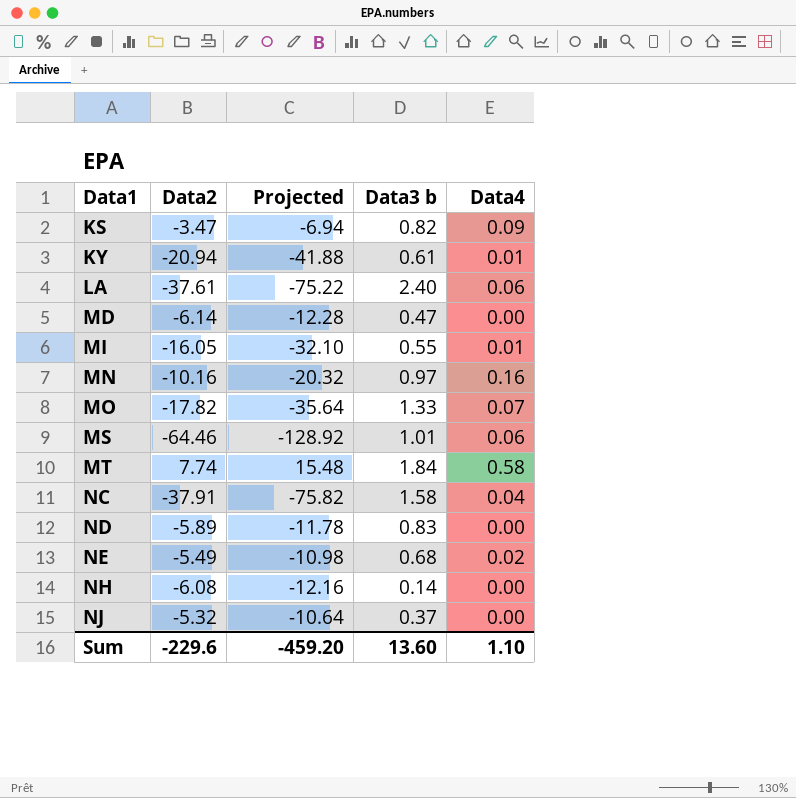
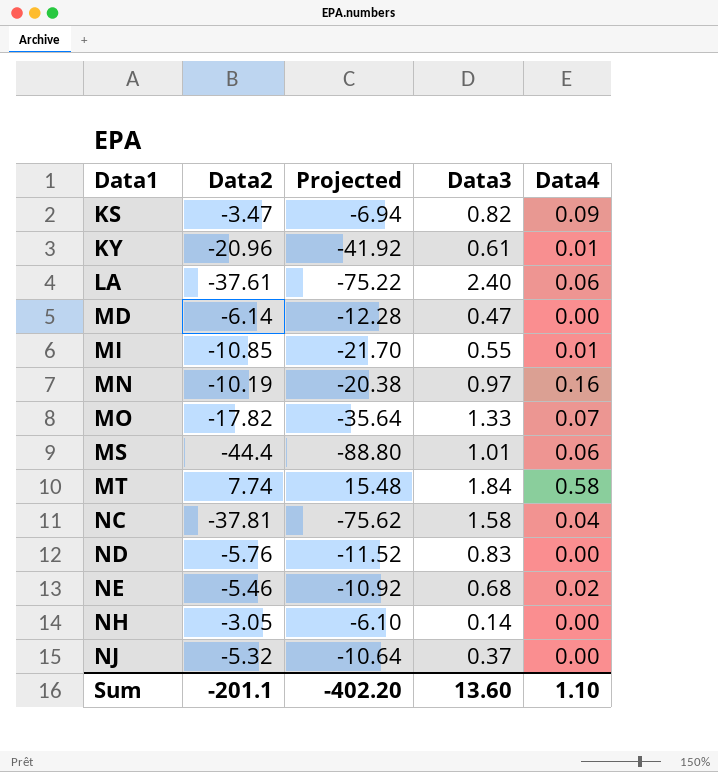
column name: Data3 b -> Data3
KY | Data2: -20.94 -> -20.96
KY | Projected: -41.88 -> -41.92
MI | Data2: -16.05 -> -10.85
MI | Projected: -32.10 -> -21.70
MN | Data2: -10.16 -> -10.19
MN | Projected: -20.32 -> -20.38
MS | Data2: -64.46 -> -44.4
MS | Projected: -128.92 -> -88.80
NC | Data2: -37.91 -> -37.81
NC | Projected: -75.82 -> -75.62
ND | Data2: -5.89 -> -5.76
ND | Projected: -11.78 -> -11.52
NE | Data2: -5.49 -> -5.46
NE | Projected: -10.98 -> -10.92
NH | Data2: -6.08 -> -3.05
NH | Projected: -12.16 -> -6.10
Sum | Data2: -229.6 -> -201.1
Sum | Projected: -459.20 -> -402.20

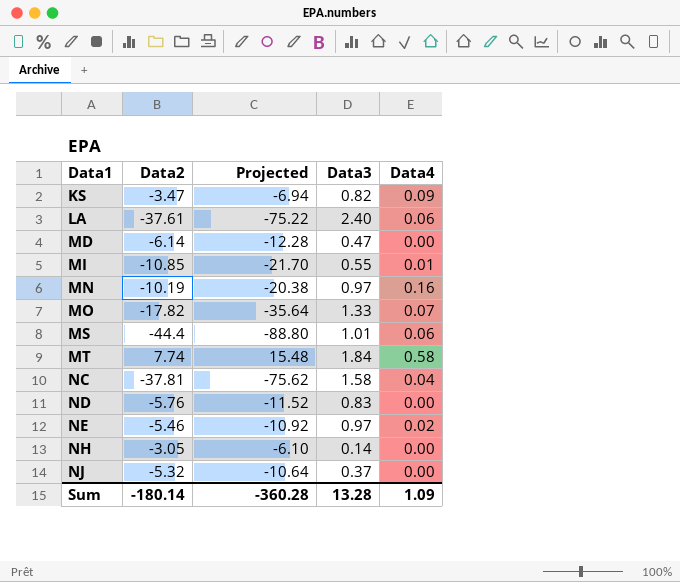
row KY: -20.96 | -41.92 | 0.61 | 0.01 -> none
NE | Data3: 0.68 -> 0.97
Sum | Data2: -201.1 -> -180.14
Sum | Projected: -402.20 -> -360.28
Sum | Data3: 13.60 -> 13.28
Sum | Data4: 1.10 -> 1.09

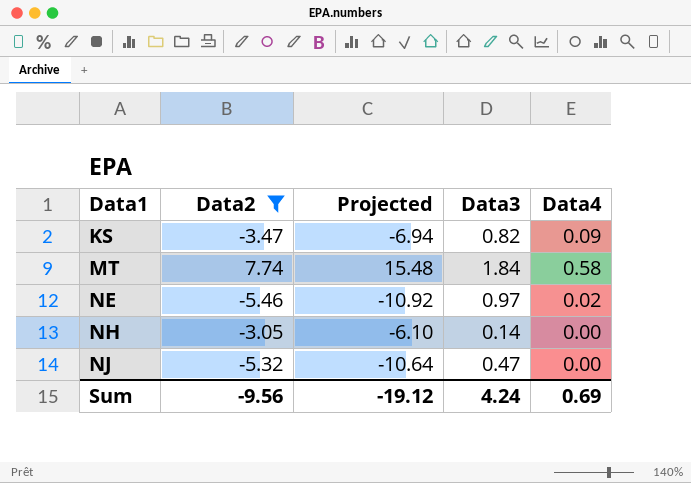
filter: none -> Data2 >= -5.46
NJ | Data3: 0.37 -> 0.47
Sum | Data2: -180.14 -> -9.56
Sum | Projected: -360.28 -> -19.12
Sum | Data3: 13.28 -> 4.24
Sum | Data4: 1.09 -> 0.69

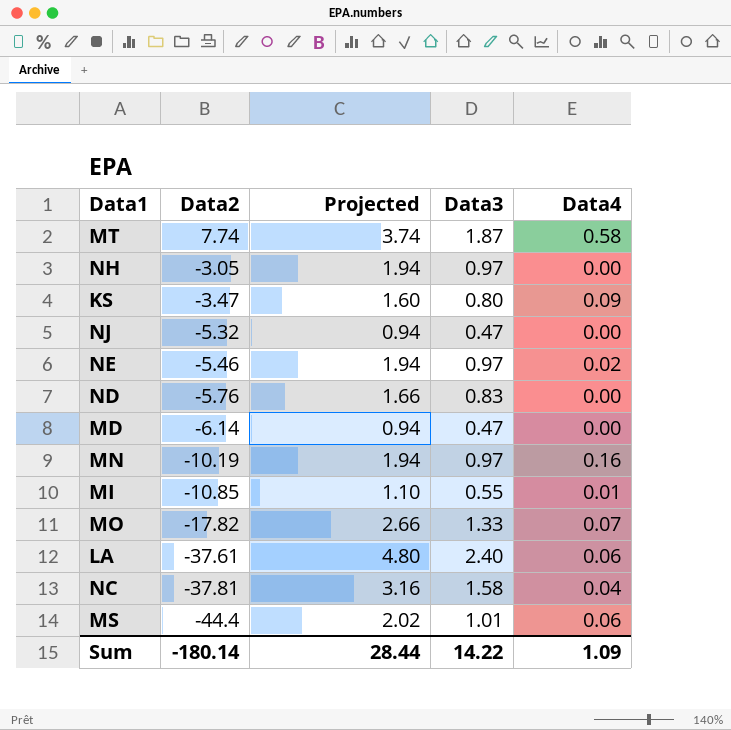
filter: Data2 >= -5.46 -> none
row order: Data1 ascending -> Data2 descending
column Projected | formula: [Data2] * 2 -> [Data3] * 2
MT | Data3: 1.84 -> 1.87
NH | Data3: 0.14 -> 0.97
KS | Data3: 0.82 -> 0.80
Sum | Data2: -9.56 -> -180.14
Sum | Projected: -19.12 -> 28.44
Sum | Data3: 4.24 -> 14.22
Sum | Data4: 0.69 -> 1.09

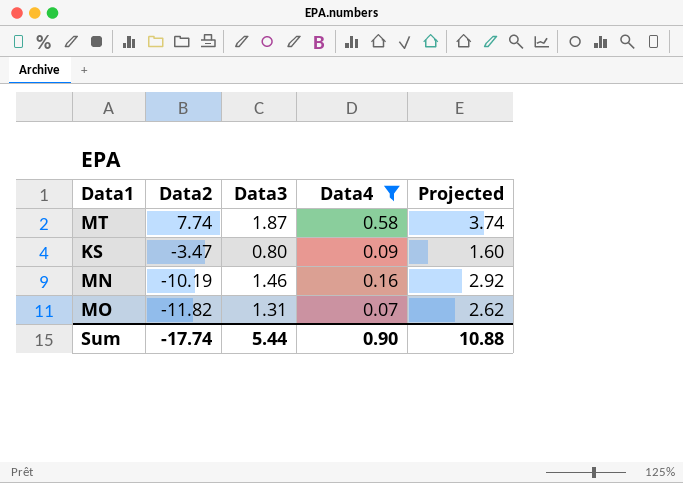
filter: none -> Data4 >= 0.07
column Projected | position: 3 -> 5
MN | Data3: 0.97 -> 1.46
MN | Projected: 1.94 -> 2.92
MO | Data2: -17.82 -> -11.82
MO | Data3: 1.33 -> 1.31
MO | Projected: 2.66 -> 2.62
Sum | Data2: -180.14 -> -17.74
Sum | Data3: 14.22 -> 5.44
Sum | Data4: 1.09 -> 0.90
Sum | Projected: 28.44 -> 10.88

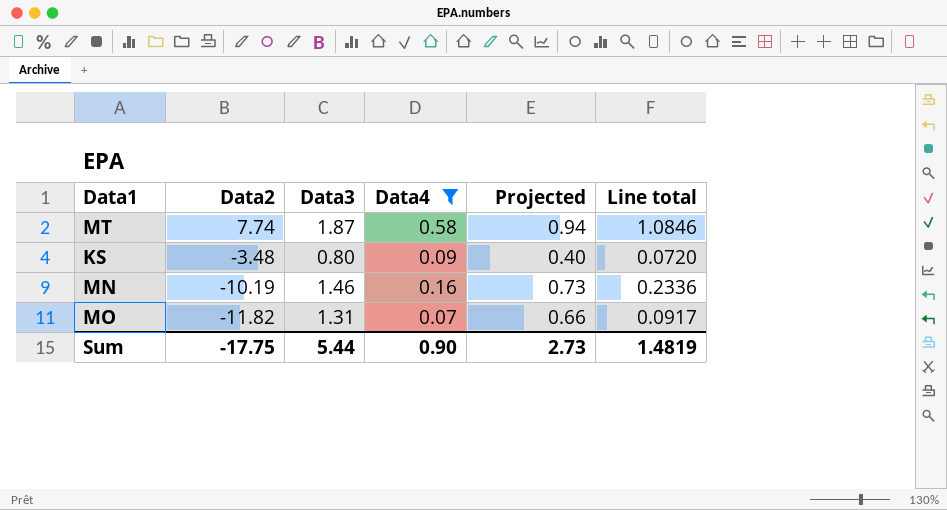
column Projected | formula: [Data3] * 2 -> [Data3] * 0.5
column Line total | formula: none -> [Data3] * [Data4]
KS | Data2: -3.47 -> -3.48
Sum | Data2: -17.74 -> -17.75
Sum | Projected: 10.88 -> 2.73

